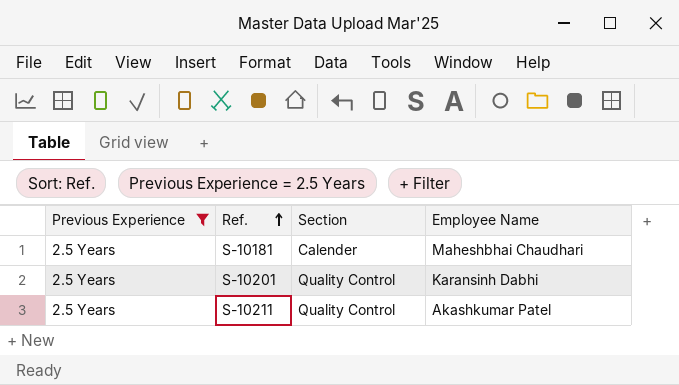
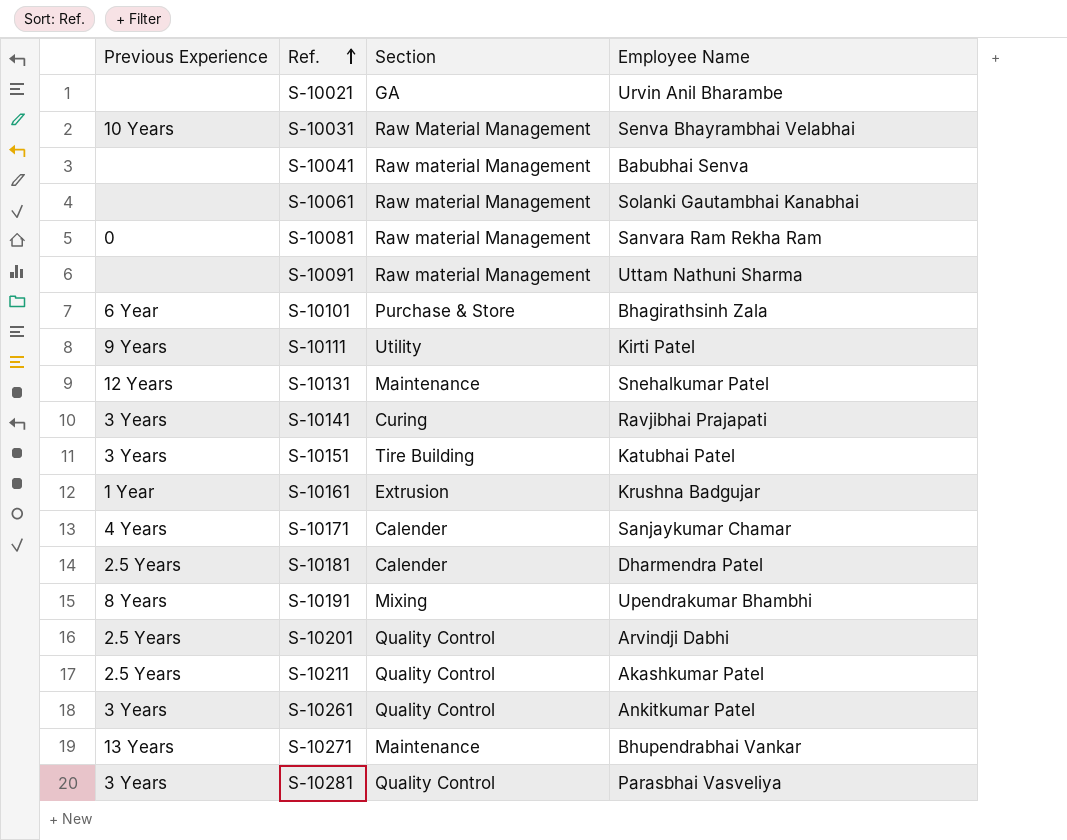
filter: Previous Experience = 2.5 Years -> none
S-10181 | Employee Name: Maheshbhai Chaudhari -> Dharmendra Patel
S-10201 | Employee Name: Karansinh Dabhi -> Arvindji Dabhi

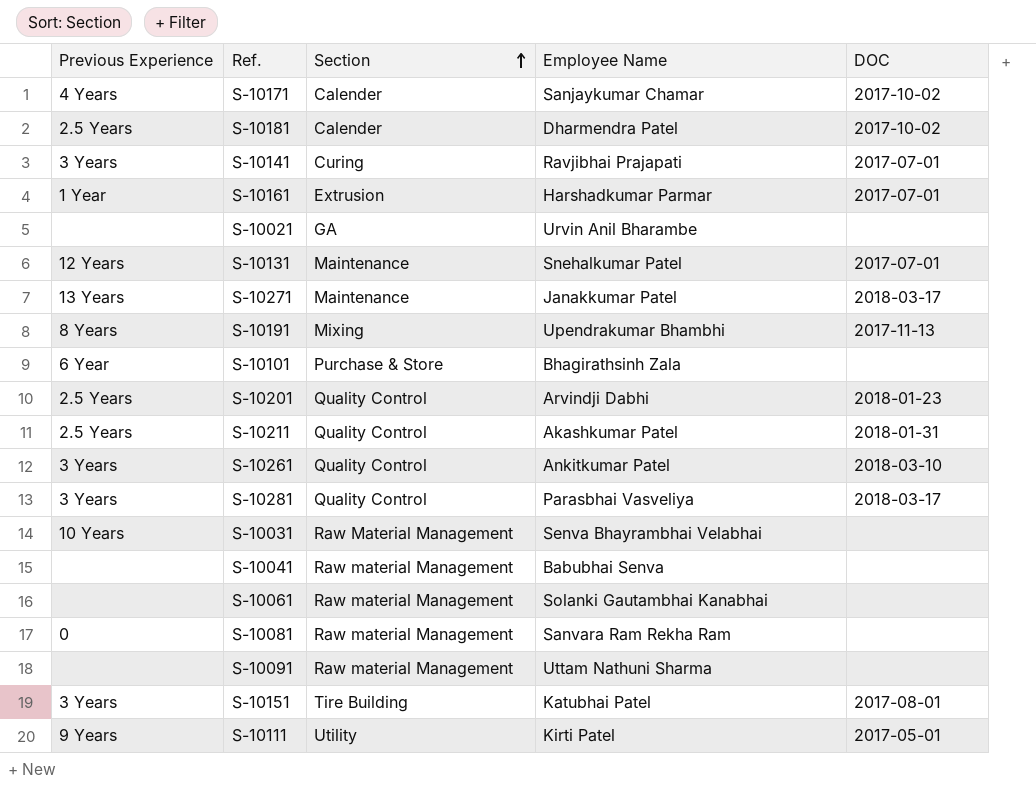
row order: Ref. ascending -> Section ascending
column DOC | position: none -> 5
S-10161 | Employee Name: Krushna Badgujar -> Harshadkumar Parmar
S-10271 | Employee Name: Bhupendrabhai Vankar -> Janakkumar Patel

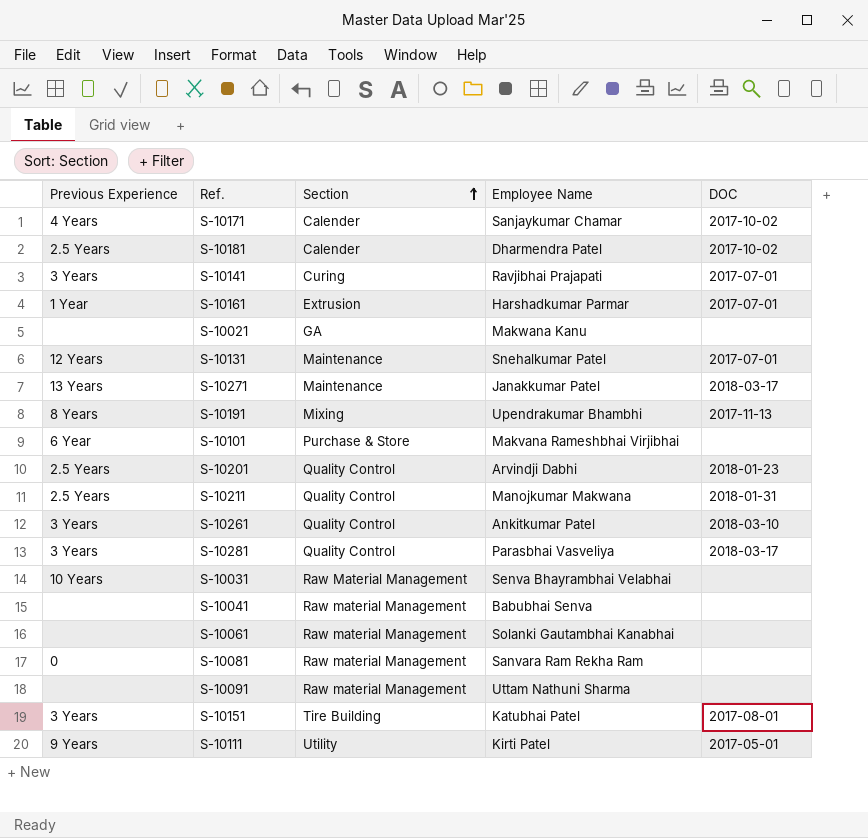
S-10021 | Employee Name: Urvin Anil Bharambe -> Makwana Kanu
S-10101 | Employee Name: Bhagirathsinh Zala -> Makvana Rameshbhai Virjibhai
S-10211 | Employee Name: Akashkumar Patel -> Manojkumar Makwana

